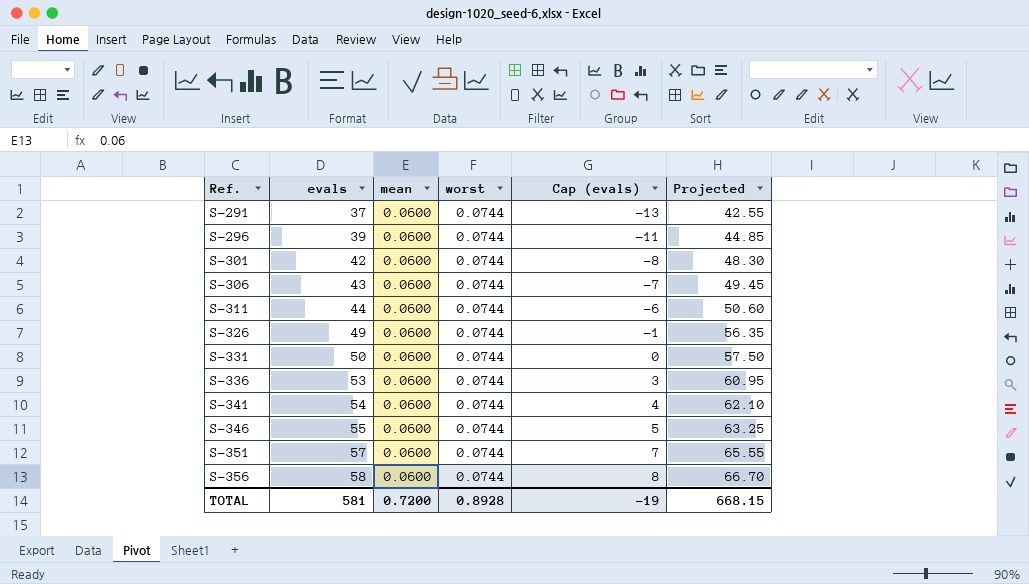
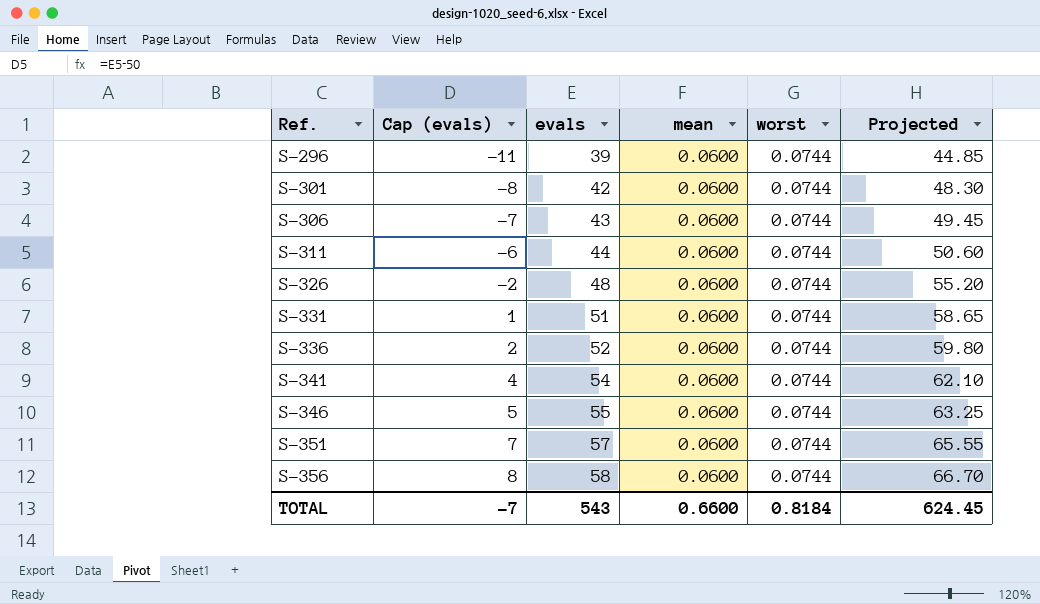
column Cap (evals) | position: 5 -> 2
row S-291: 37 | 0.0600 | 0.0744 | -13 | 42.55 -> none
S-326 | Cap (evals): -1 -> -2
S-326 | evals: 49 -> 48
S-326 | Projected: 56.35 -> 55.20
S-331 | Cap (evals): 0 -> 1
S-331 | evals: 50 -> 51
S-331 | Projected: 57.50 -> 58.65
S-336 | Cap (evals): 3 -> 2
S-336 | evals: 53 -> 52
S-336 | Projected: 60.95 -> 59.80
TOTAL | Cap (evals): -19 -> -7
TOTAL | evals: 581 -> 543
TOTAL | mean: 0.7200 -> 0.6600
TOTAL | worst: 0.8928 -> 0.8184
TOTAL | Projected: 668.15 -> 624.45

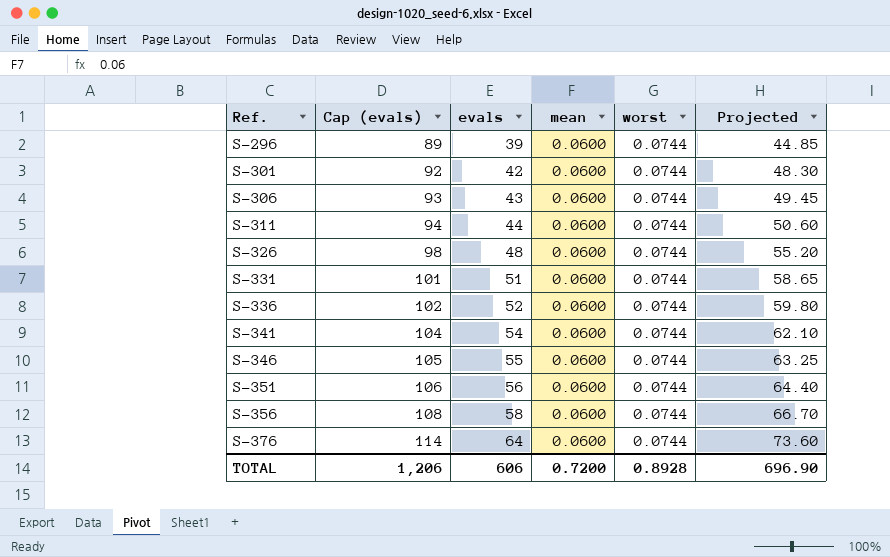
column Cap (evals) | formula: [evals] - 50 -> [evals] + 50
S-351 | evals: 57 -> 56
S-351 | Projected: 65.55 -> 64.40
row S-376: none -> 114 | 64 | 0.0600 | 0.0744 | 73.60
TOTAL | Cap (evals): -7 -> 1,206
TOTAL | evals: 543 -> 606
TOTAL | mean: 0.6600 -> 0.7200
TOTAL | worst: 0.8184 -> 0.8928
TOTAL | Projected: 624.45 -> 696.90

